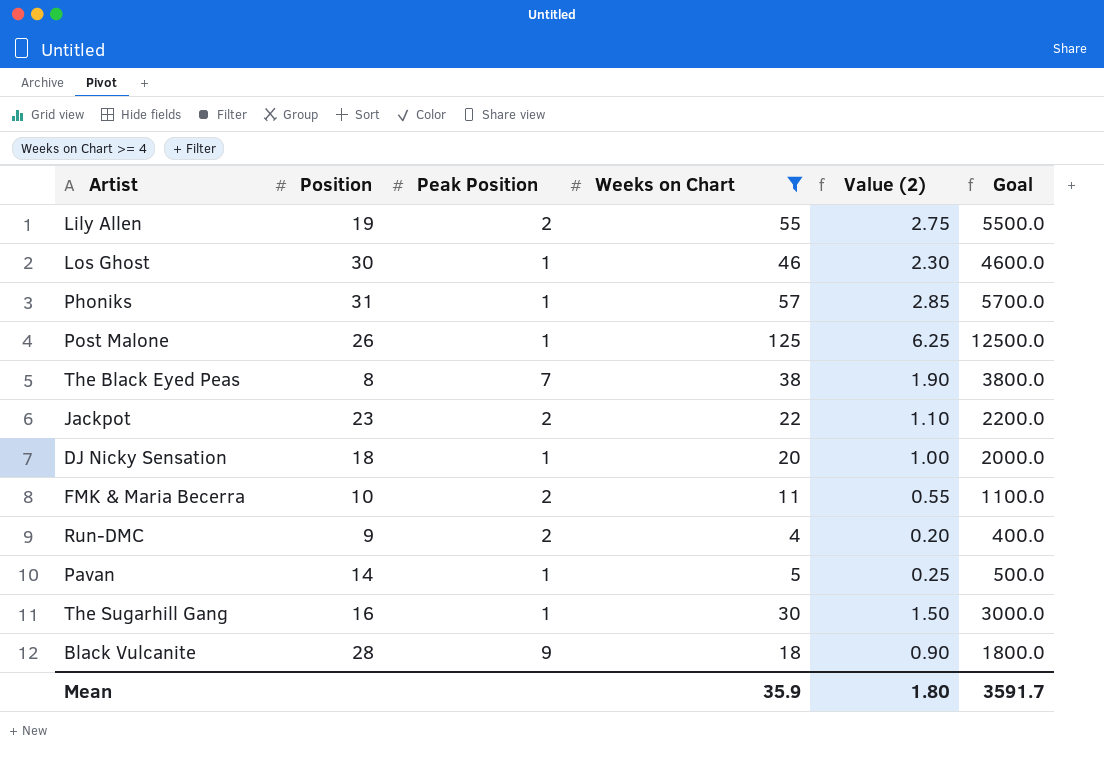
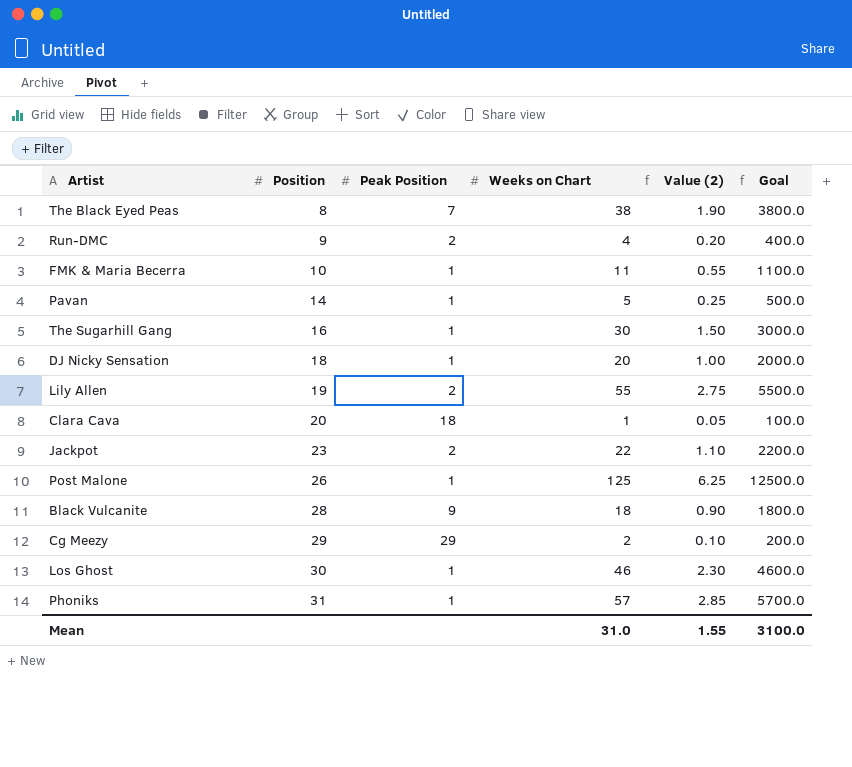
filter: Weeks on Chart >= 4 -> none
row order: none -> Position ascending
FMK & Maria Becerra | Peak Position: 2 -> 1
Mean | Weeks on Chart: 35.9 -> 31.0
Mean | Value (2): 1.80 -> 1.55
Mean | Goal: 3591.7 -> 3100.0

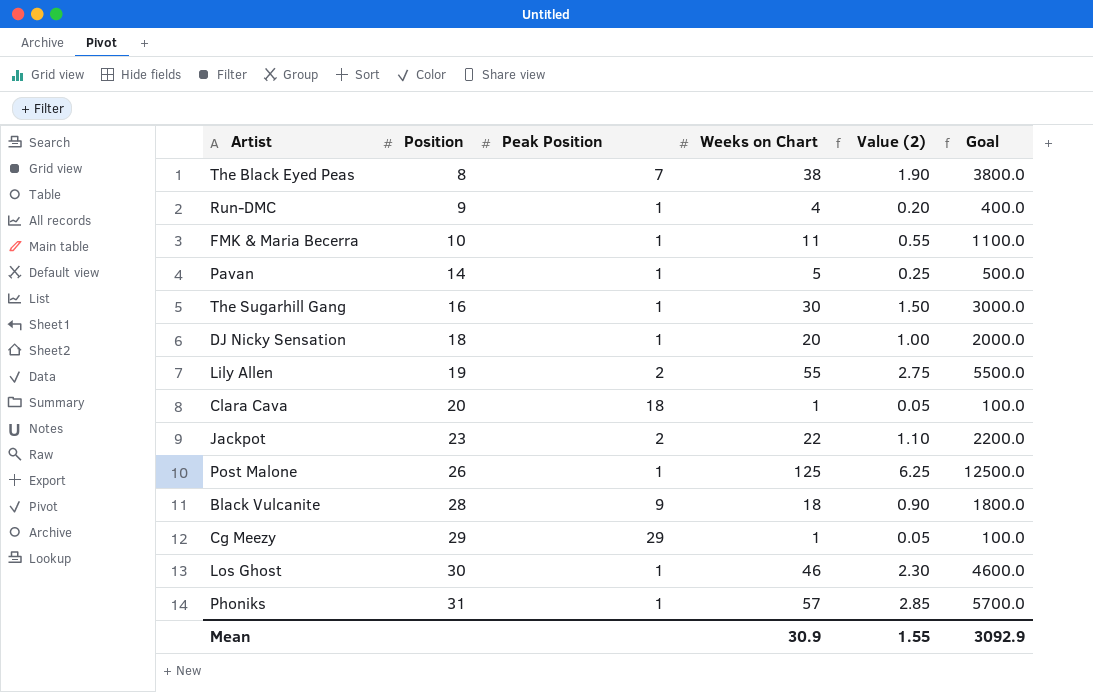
Run-DMC | Peak Position: 2 -> 1
Cg Meezy | Weeks on Chart: 2 -> 1
Cg Meezy | Value (2): 0.10 -> 0.05
Cg Meezy | Goal: 200.0 -> 100.0
Mean | Weeks on Chart: 31.0 -> 30.9
Mean | Goal: 3100.0 -> 3092.9

